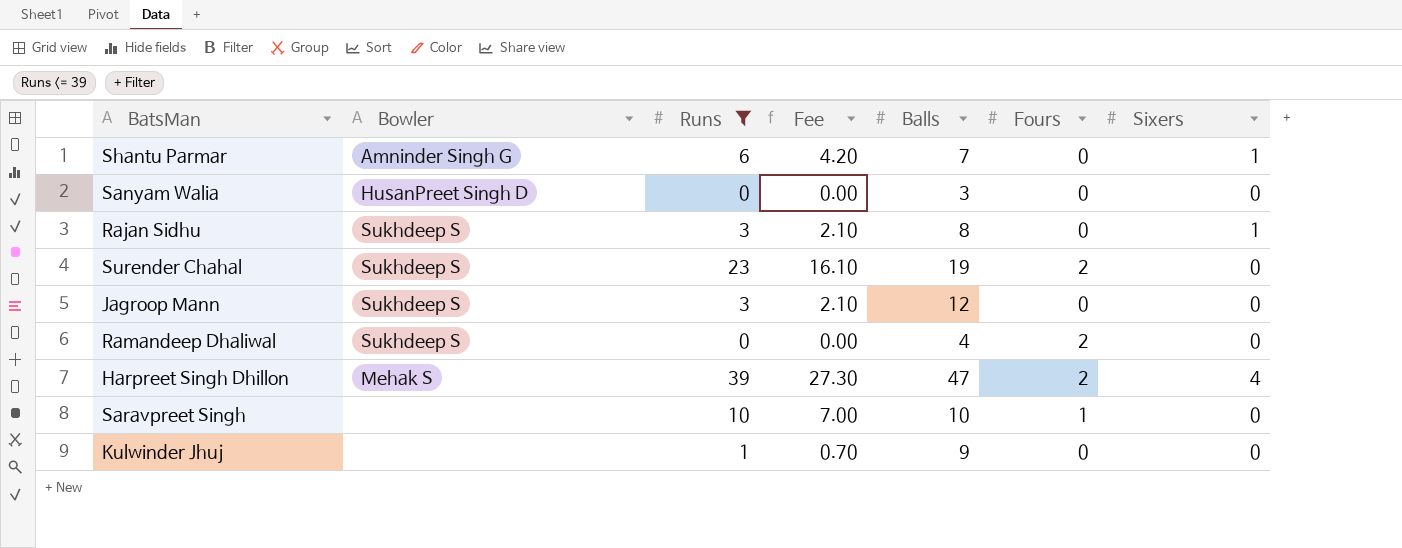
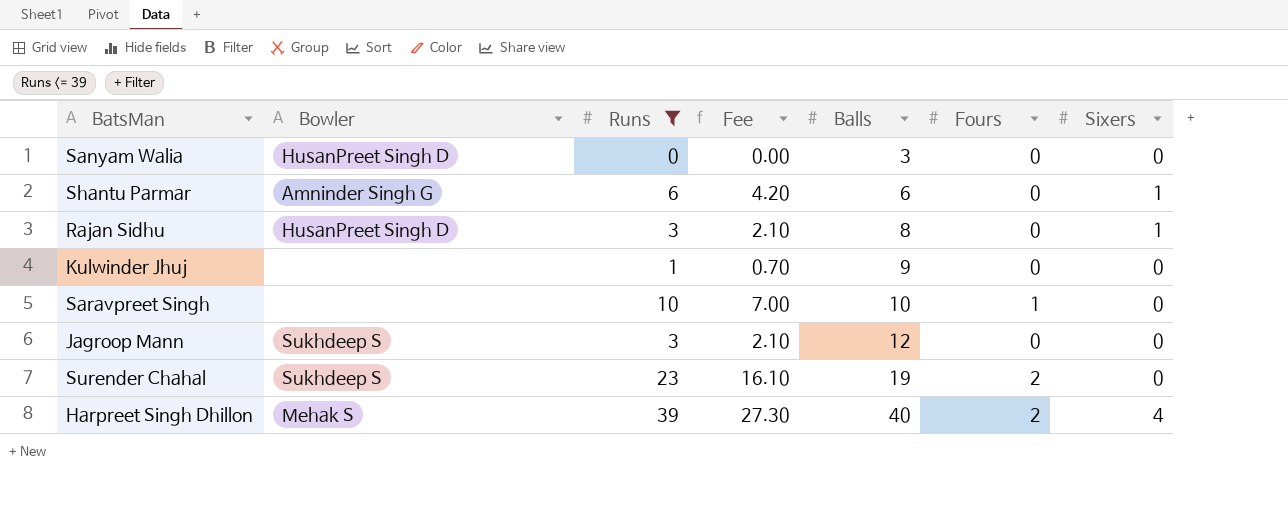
row order: none -> Balls ascending
row Ramandeep Dhaliwal: Sukhdeep S | 0 | 0.00 | 4 | 2 | 0 -> none
Shantu Parmar | Balls: 7 -> 6
Rajan Sidhu | Bowler: Sukhdeep S -> HusanPreet Singh D
Harpreet Singh Dhillon | Balls: 47 -> 40

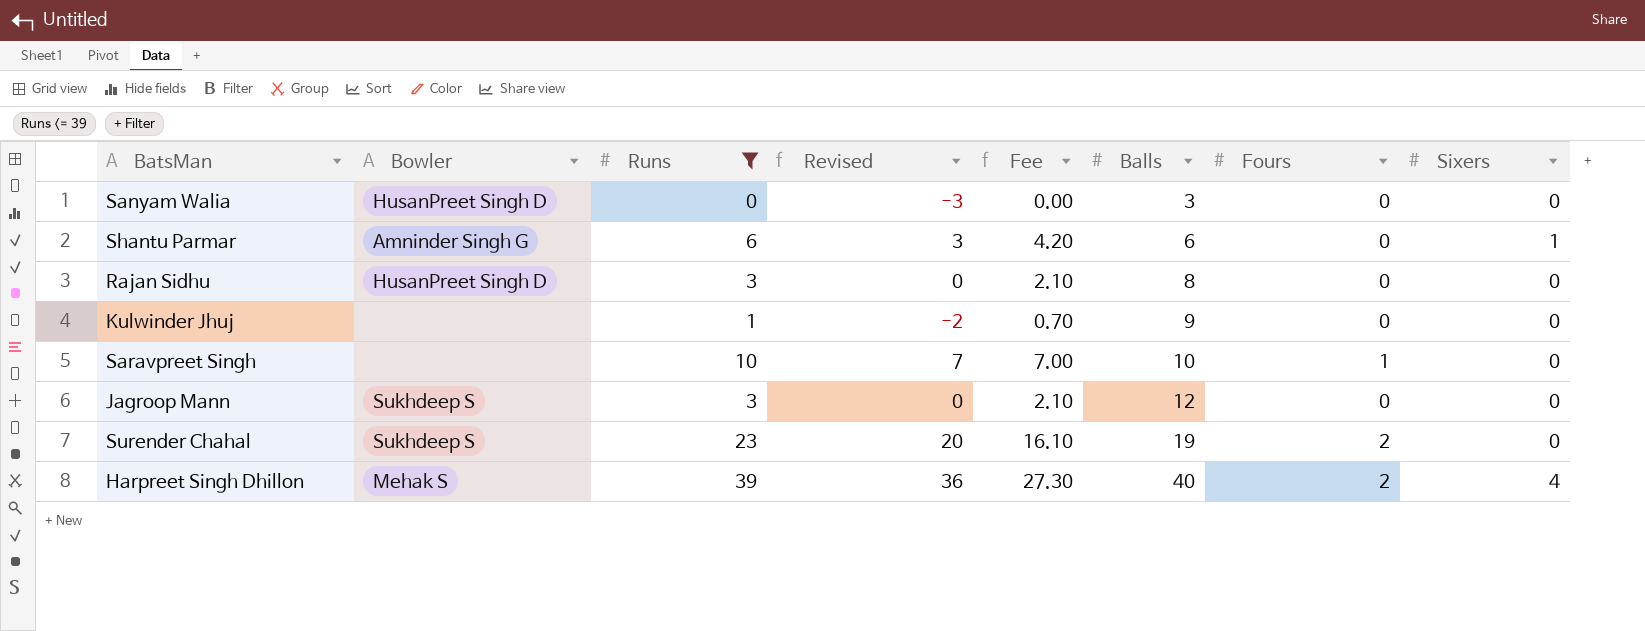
column Revised | formula: none -> [Runs] - 3
Rajan Sidhu | Sixers: 1 -> 0

